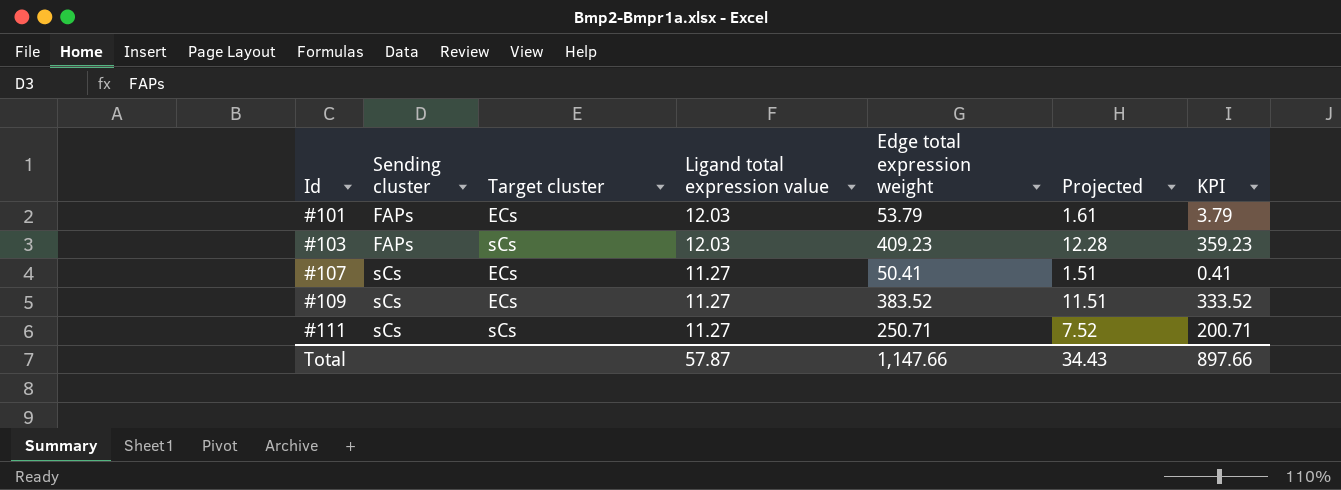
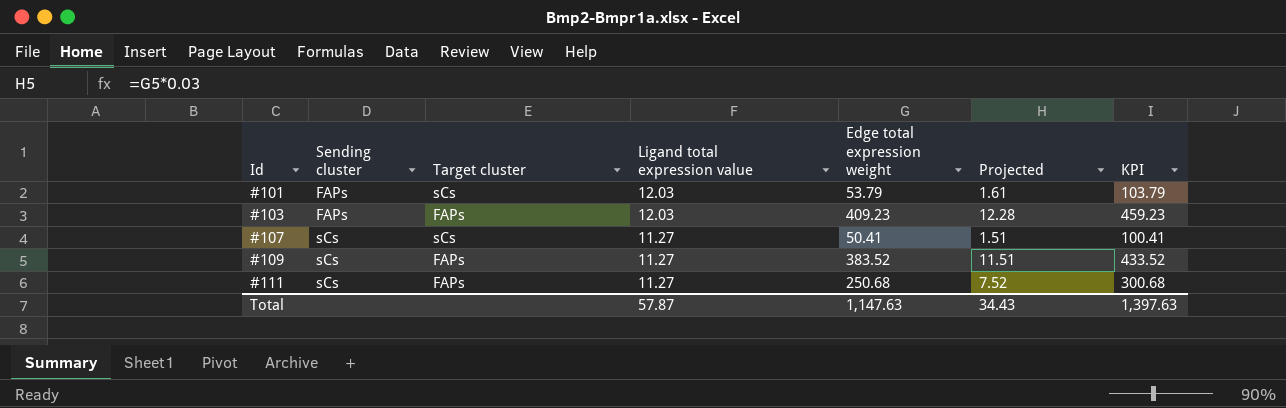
column KPI | formula: [Edge total expression weight] - 50 -> [Edge total expression weight] + 50
#101 | Target cluster: ECs -> sCs
#103 | Target cluster: sCs -> FAPs
#107 | Target cluster: ECs -> sCs
#109 | Target cluster: ECs -> FAPs
#111 | Target cluster: sCs -> FAPs
#111 | Edge total expression weight: 250.71 -> 250.68
Total | Edge total expression weight: 1,147.66 -> 1,147.63
Total | KPI: 897.66 -> 1,397.63

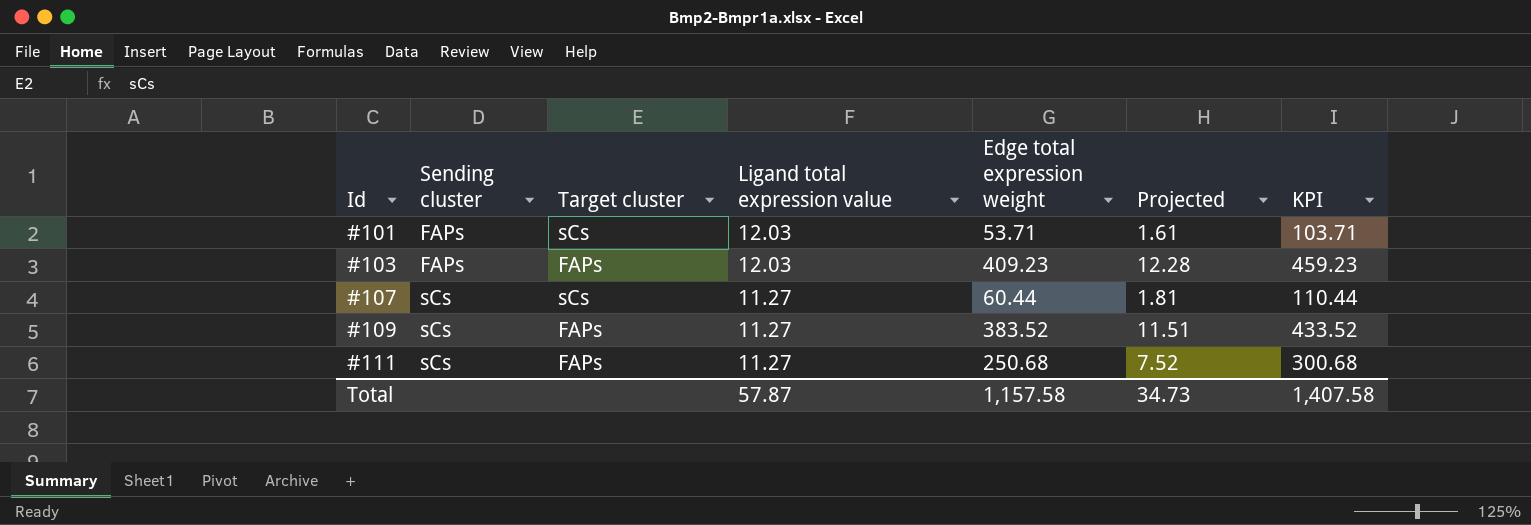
#101 | Edge total expression weight: 53.79 -> 53.71
#101 | KPI: 103.79 -> 103.71
#107 | Edge total expression weight: 50.41 -> 60.44
#107 | Projected: 1.51 -> 1.81
#107 | KPI: 100.41 -> 110.44
Total | Edge total expression weight: 1,147.63 -> 1,157.58
Total | Projected: 34.43 -> 34.73
Total | KPI: 1,397.63 -> 1,407.58

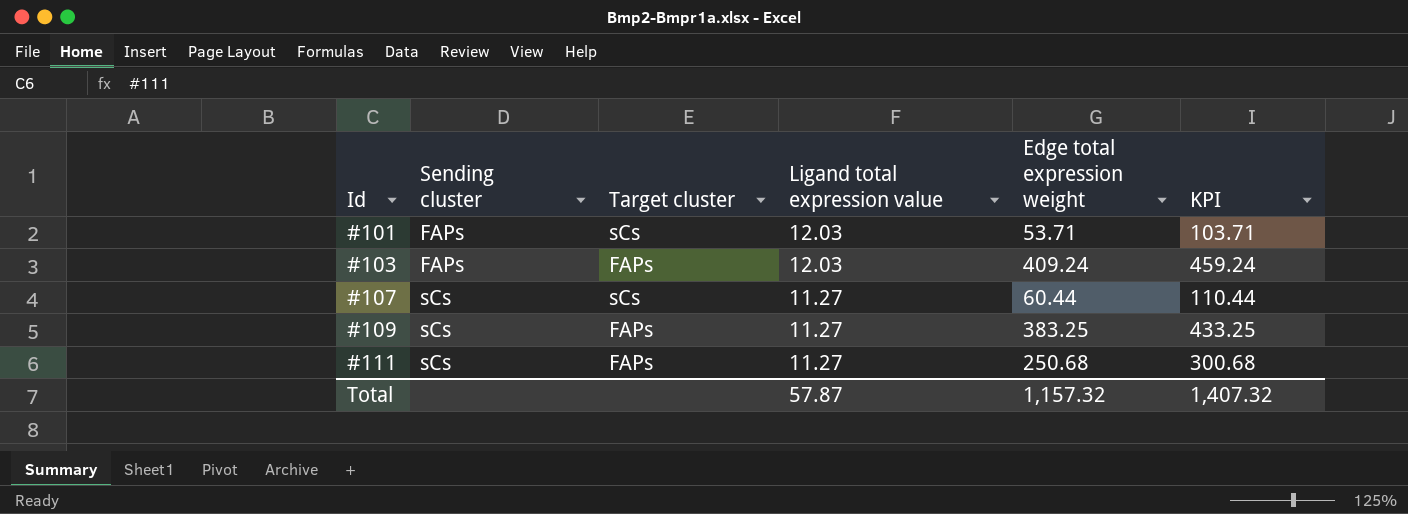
column Projected | formula: [Edge total expression weight] * 0.03 -> none
#103 | Edge total expression weight: 409.23 -> 409.24
#103 | KPI: 459.23 -> 459.24
#109 | Edge total expression weight: 383.52 -> 383.25
#109 | KPI: 433.52 -> 433.25
Total | Edge total expression weight: 1,157.58 -> 1,157.32
Total | KPI: 1,407.58 -> 1,407.32

